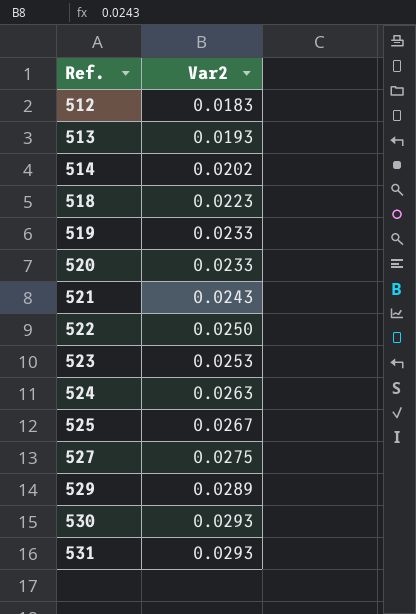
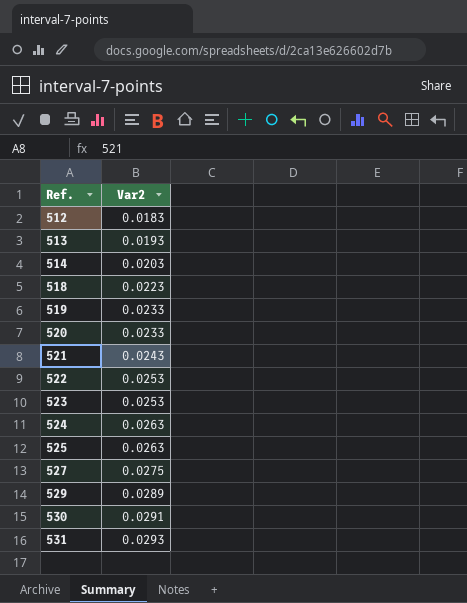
514 | Var2: 0.0202 -> 0.0203
522 | Var2: 0.0250 -> 0.0253
525 | Var2: 0.0267 -> 0.0263
530 | Var2: 0.0293 -> 0.0291

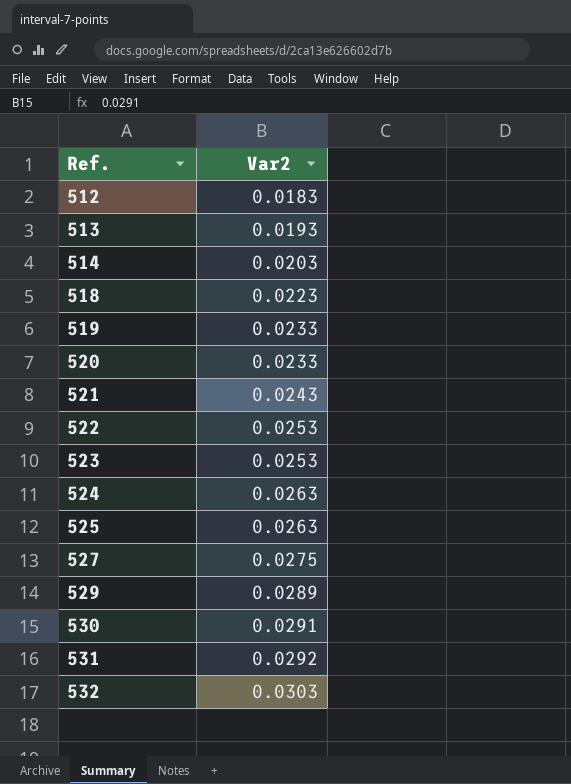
531 | Var2: 0.0293 -> 0.0292
row 532: none -> 0.0303

